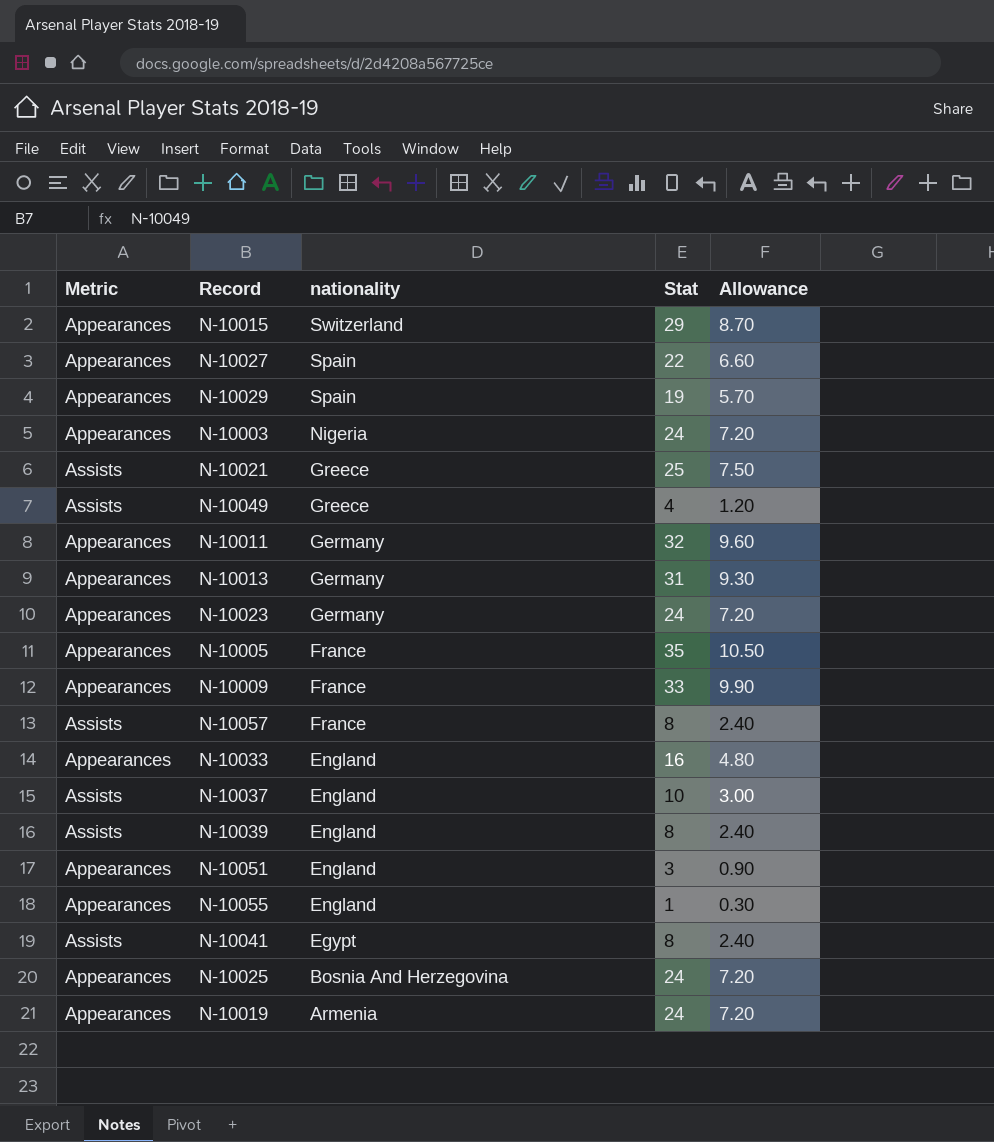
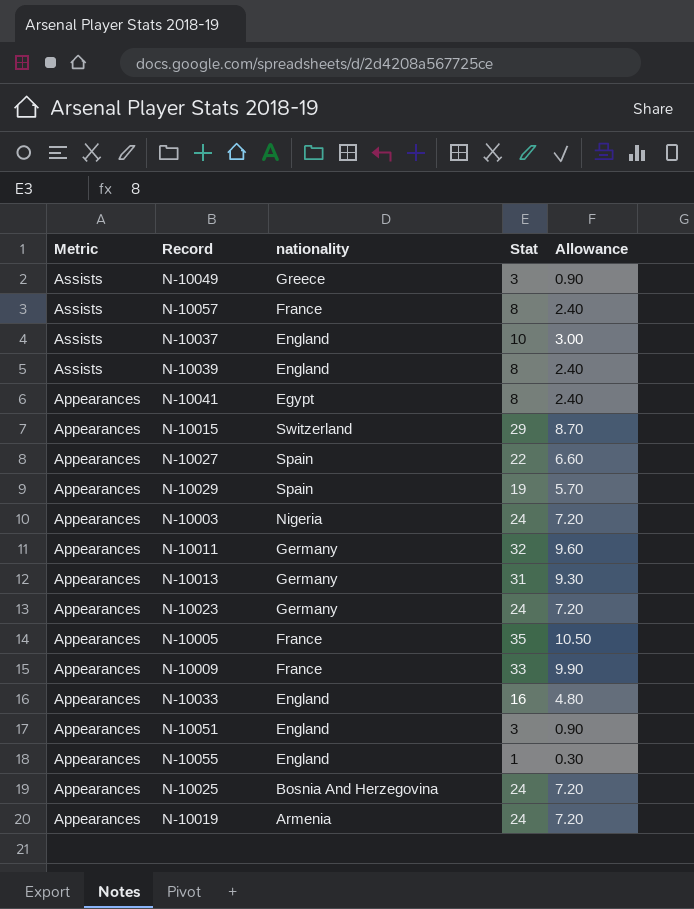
row order: nationality descending -> Metric descending
row N-10021: Assists | Greece | 25 | 7.50 -> none
N-10049 | Stat: 4 -> 3
N-10049 | Allowance: 1.20 -> 0.90
N-10041 | Metric: Assists -> Appearances

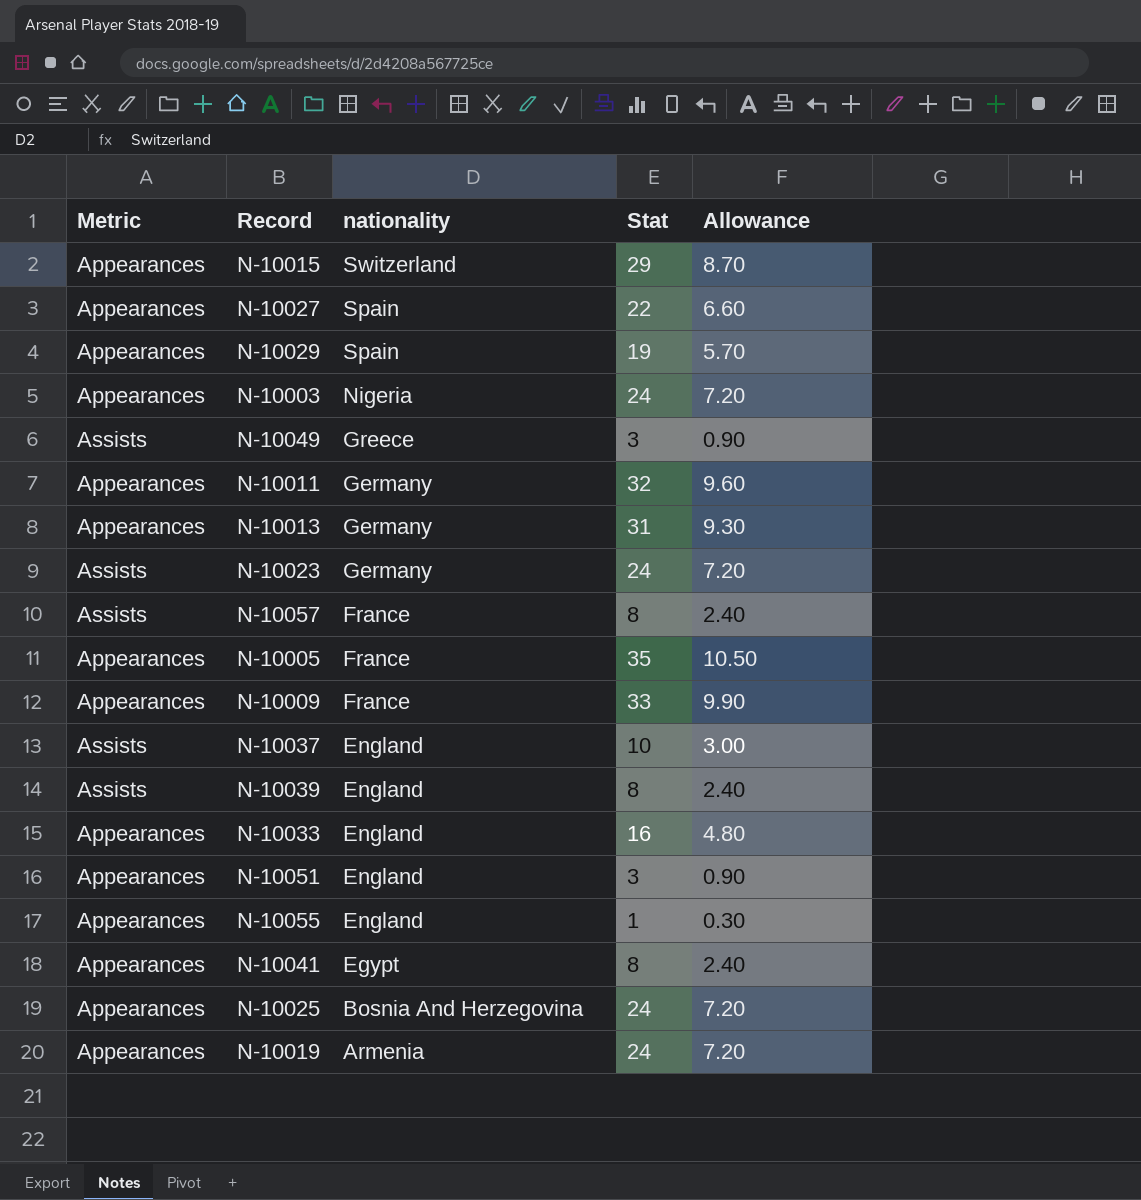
row order: Metric descending -> nationality descending
N-10023 | Metric: Appearances -> Assists

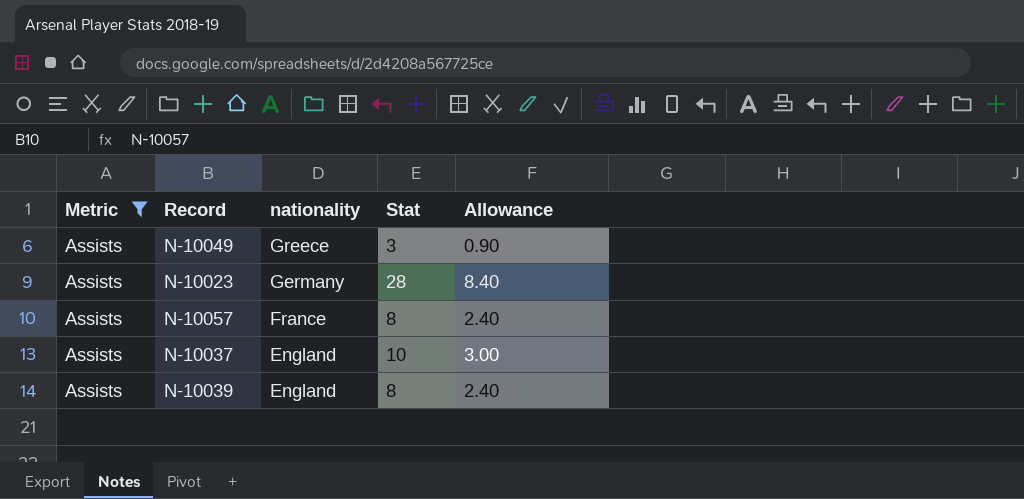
filter: none -> Metric = Assists
N-10023 | Stat: 24 -> 28
N-10023 | Allowance: 7.20 -> 8.40

